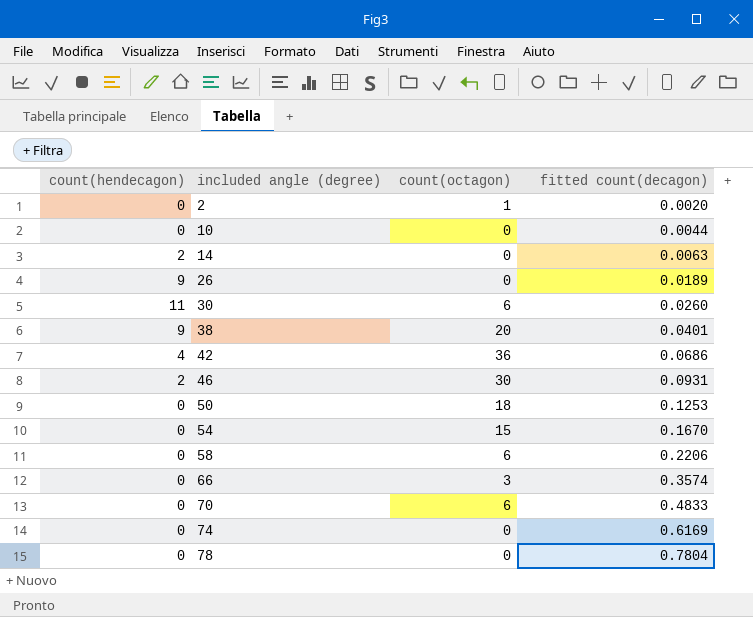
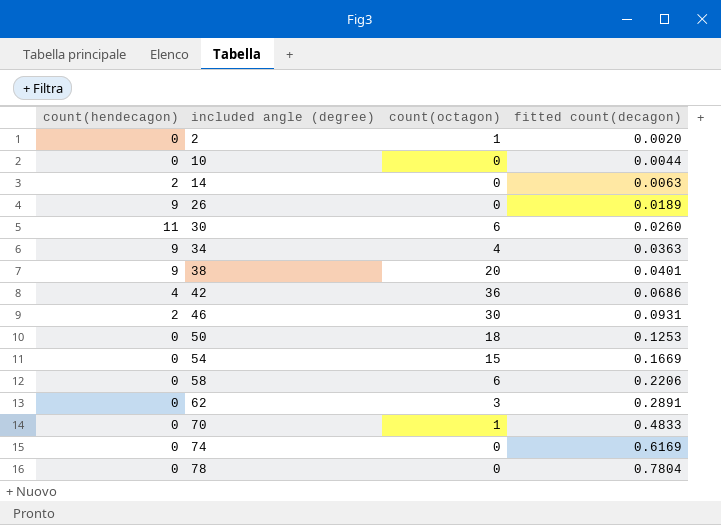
row 66: 0 | 3 | 0.3574 -> none
row 34: none -> 9 | 4 | 0.0363
54 | fitted count(decagon): 0.1670 -> 0.1669
row 62: none -> 0 | 3 | 0.2891
70 | count(octagon): 6 -> 1

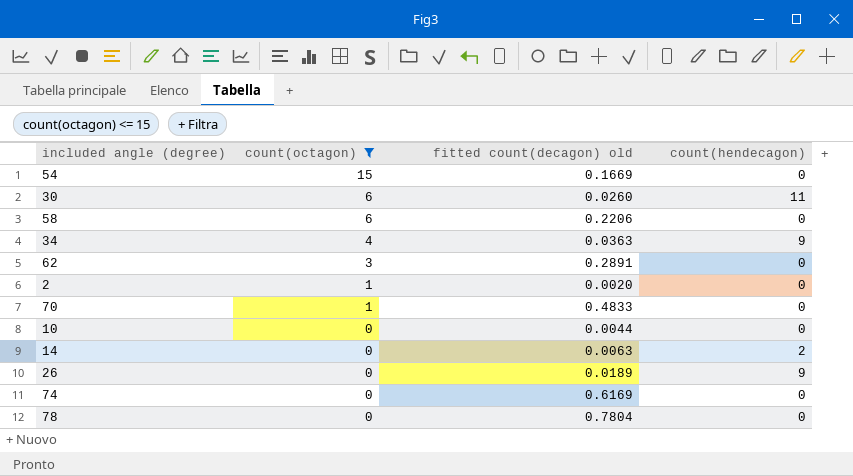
filter: none -> count(octagon) <= 15
row order: included angle (degree) ascending -> count(octagon) descending
column name: fitted count(decagon) -> fitted count(decagon) old
column count(hendecagon) | position: 1 -> 4

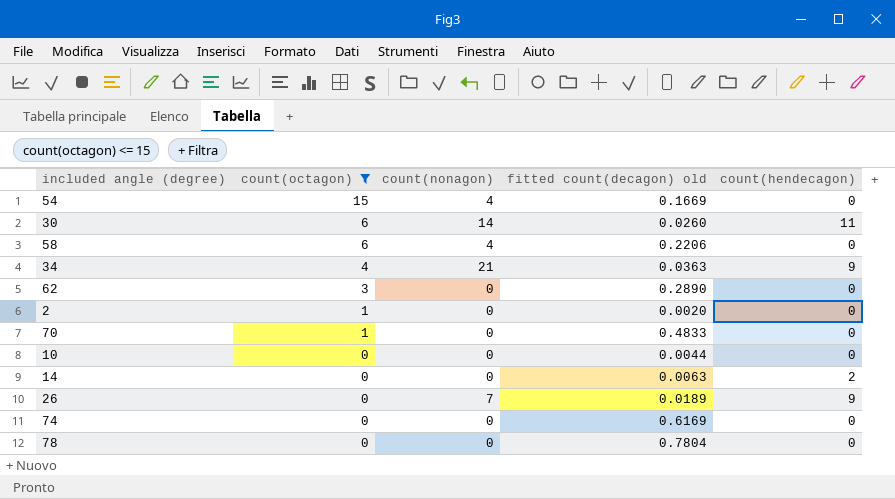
column count(nonagon) | position: none -> 3
62 | fitted count(decagon) old: 0.2891 -> 0.2890

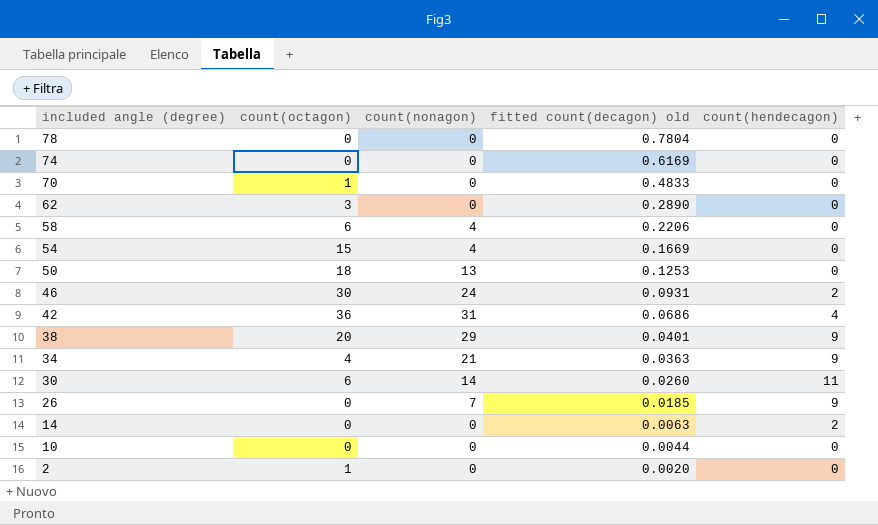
filter: count(octagon) <= 15 -> none
row order: count(octagon) descending -> included angle (degree) descending
26 | fitted count(decagon) old: 0.0189 -> 0.0185

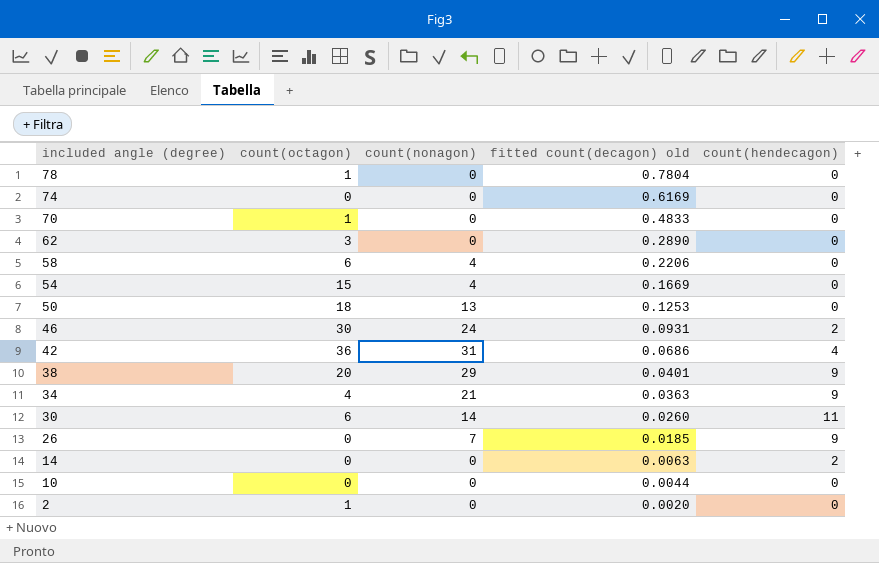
78 | count(octagon): 0 -> 1

